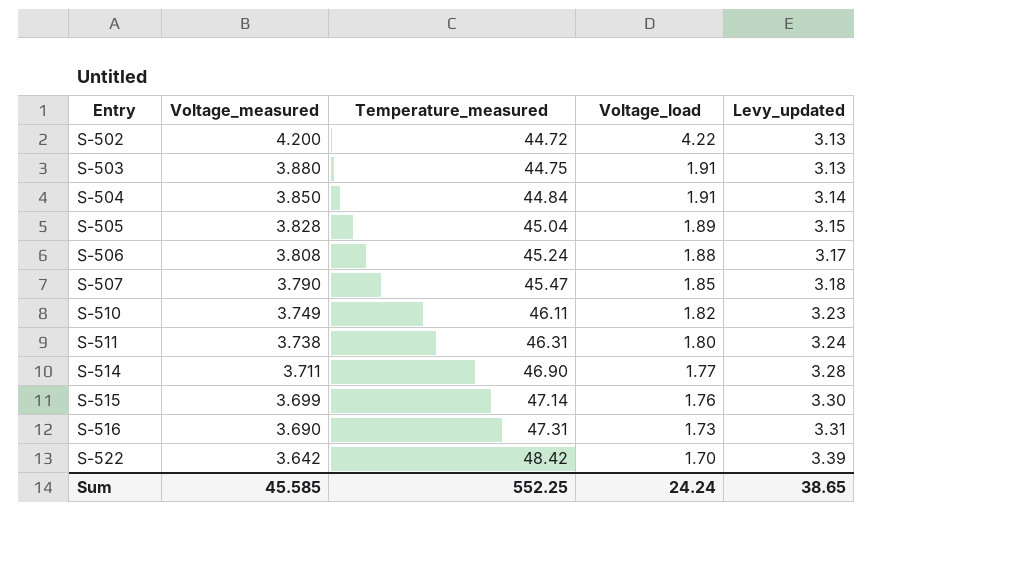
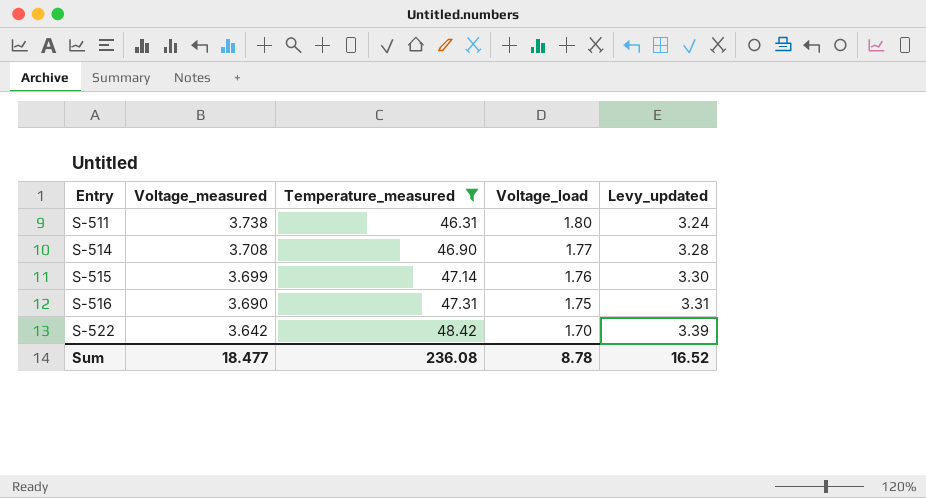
filter: none -> Temperature_measured >= 46.31
S-514 | Voltage_measured: 3.711 -> 3.708
S-516 | Voltage_load: 1.73 -> 1.75
Sum | Voltage_measured: 45.585 -> 18.477
Sum | Temperature_measured: 552.25 -> 236.08
Sum | Voltage_load: 24.24 -> 8.78
Sum | Levy_updated: 38.65 -> 16.52

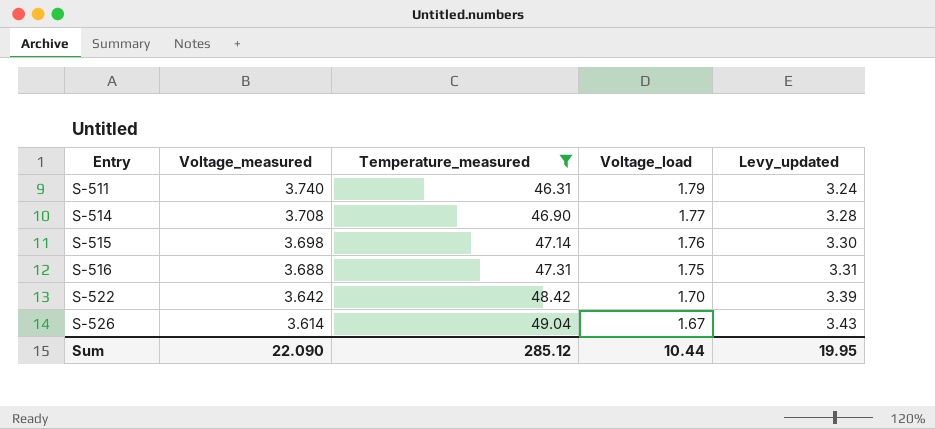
S-511 | Voltage_measured: 3.738 -> 3.740
S-511 | Voltage_load: 1.80 -> 1.79
S-515 | Voltage_measured: 3.699 -> 3.698
S-516 | Voltage_measured: 3.690 -> 3.688
row S-526: none -> 3.614 | 49.04 | 1.67 | 3.43
Sum | Voltage_measured: 18.477 -> 22.090
Sum | Temperature_measured: 236.08 -> 285.12
Sum | Voltage_load: 8.78 -> 10.44
Sum | Levy_updated: 16.52 -> 19.95

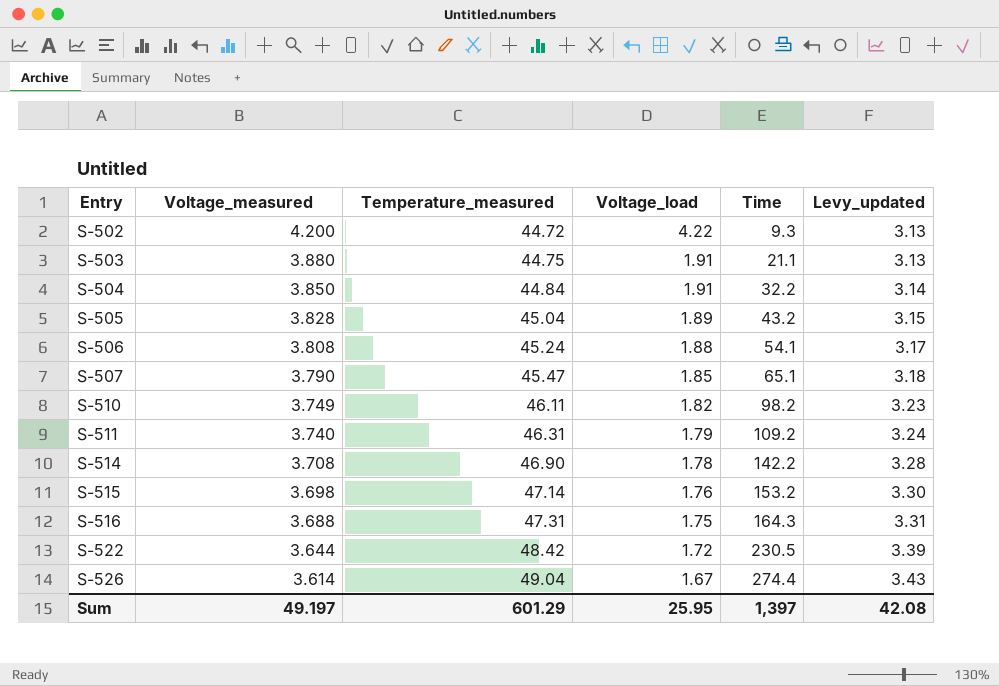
filter: Temperature_measured >= 46.31 -> none
column Time | position: none -> 5
S-514 | Voltage_load: 1.77 -> 1.78
S-522 | Voltage_measured: 3.642 -> 3.644
S-522 | Voltage_load: 1.70 -> 1.72
Sum | Voltage_measured: 22.090 -> 49.197
Sum | Temperature_measured: 285.12 -> 601.29
Sum | Voltage_load: 10.44 -> 25.95
Sum | Levy_updated: 19.95 -> 42.08

